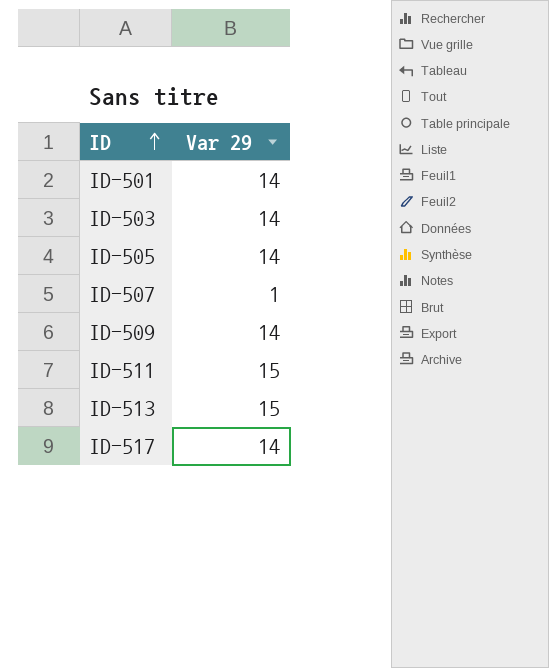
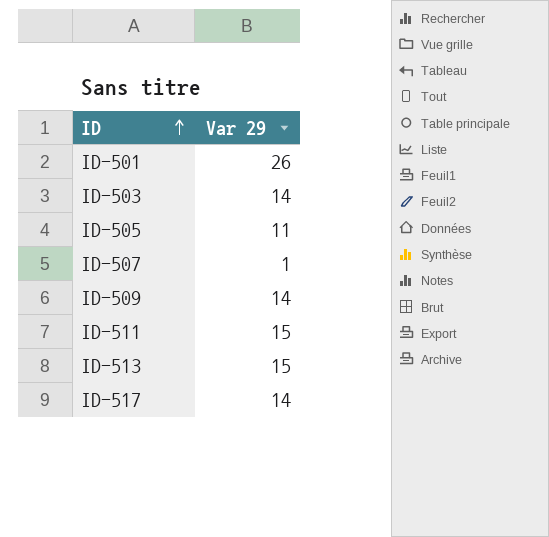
ID-501 | Var 29: 14 -> 26
ID-505 | Var 29: 14 -> 11

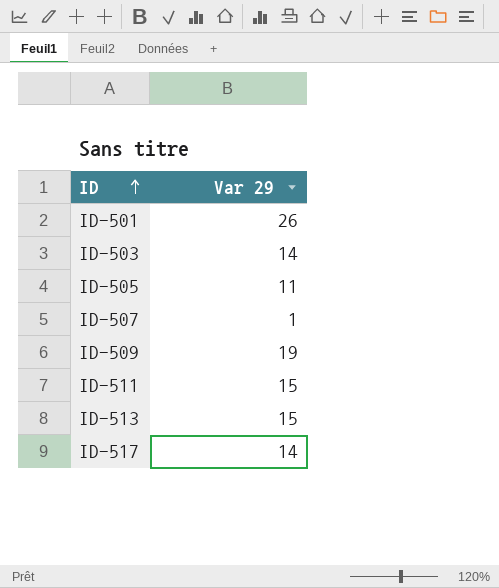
ID-509 | Var 29: 14 -> 19

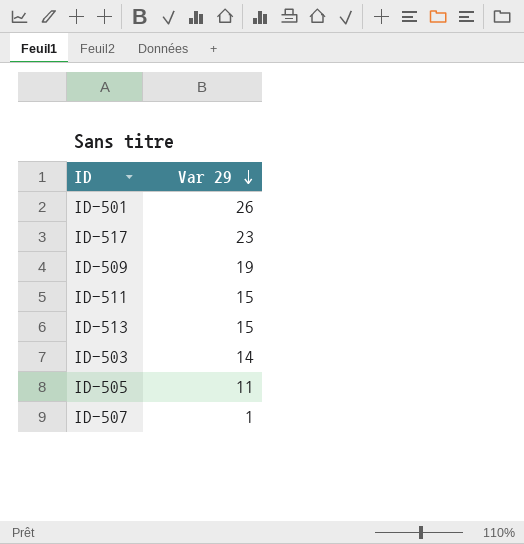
row order: ID ascending -> Var 29 descending
ID-517 | Var 29: 14 -> 23

